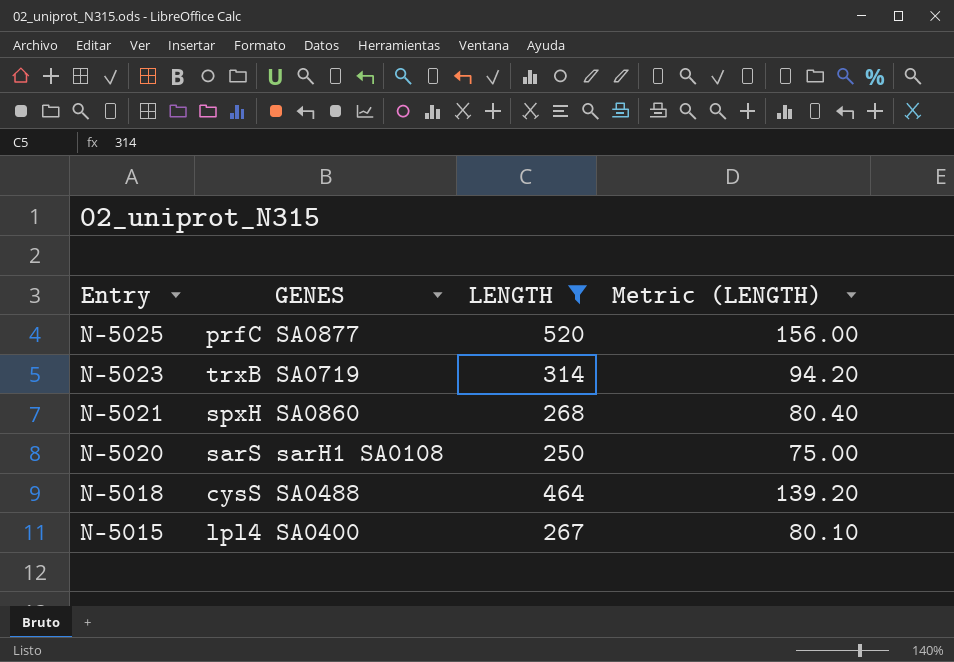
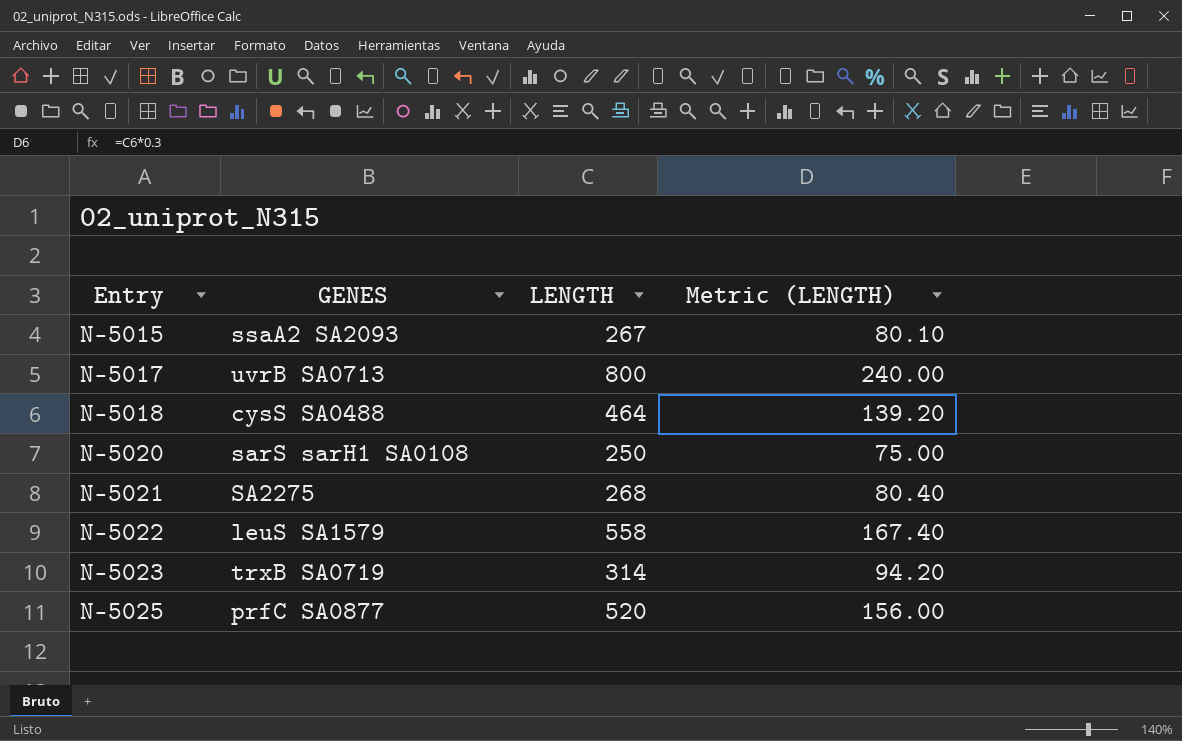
filter: LENGTH <= 520 -> none
row order: Entry descending -> Entry ascending
N-5015 | GENES: lpl4 SA0400 -> ssaA2 SA2093
N-5021 | GENES: spxH SA0860 -> SA2275

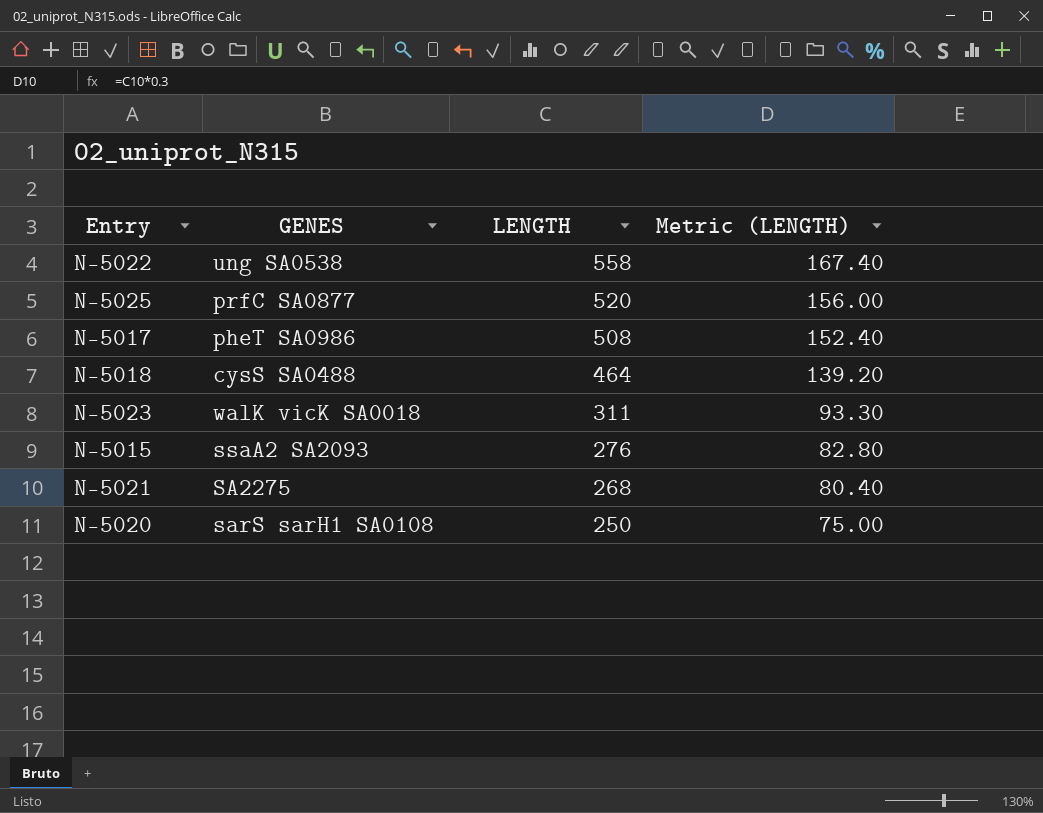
row order: Entry ascending -> LENGTH descending
N-5022 | GENES: leuS SA1579 -> ung SA0538
N-5017 | GENES: uvrB SA0713 -> pheT SA0986
N-5017 | LENGTH: 800 -> 508
N-5017 | Metric (LENGTH): 240.00 -> 152.40
N-5023 | GENES: trxB SA0719 -> walK vicK SA0018
N-5023 | LENGTH: 314 -> 311
N-5023 | Metric (LENGTH): 94.20 -> 93.30
N-5015 | LENGTH: 267 -> 276
N-5015 | Metric (LENGTH): 80.10 -> 82.80

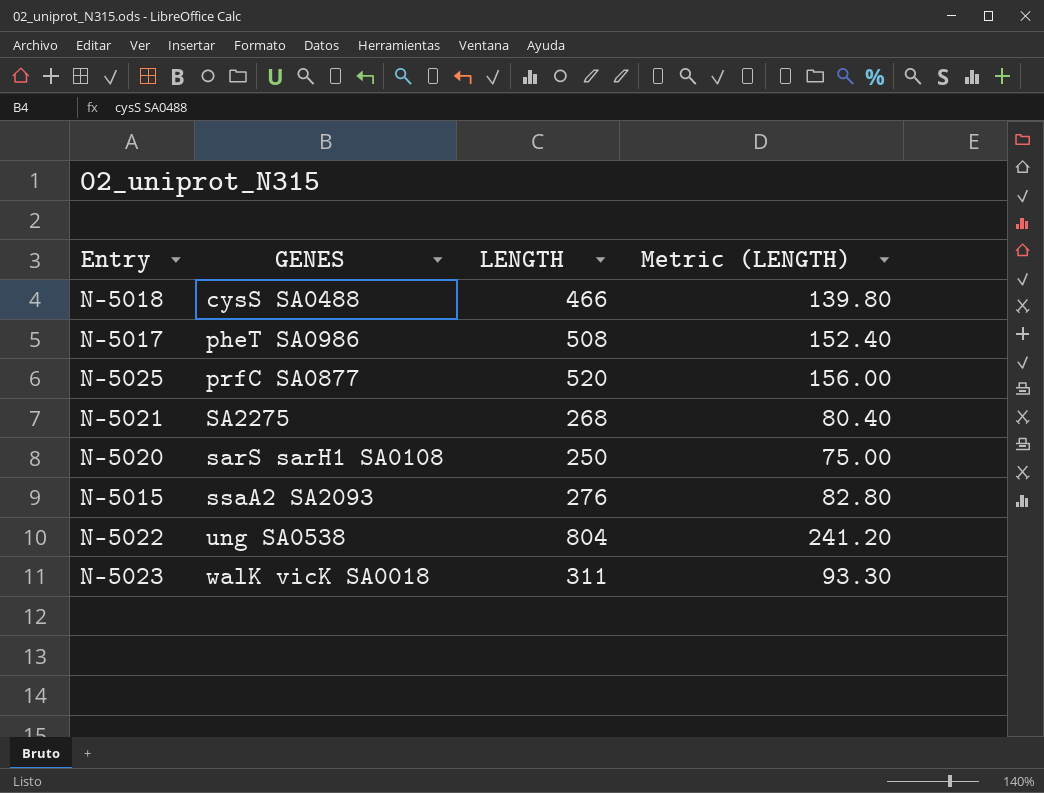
row order: LENGTH descending -> GENES ascending
N-5018 | LENGTH: 464 -> 466
N-5018 | Metric (LENGTH): 139.20 -> 139.80
N-5022 | LENGTH: 558 -> 804
N-5022 | Metric (LENGTH): 167.40 -> 241.20

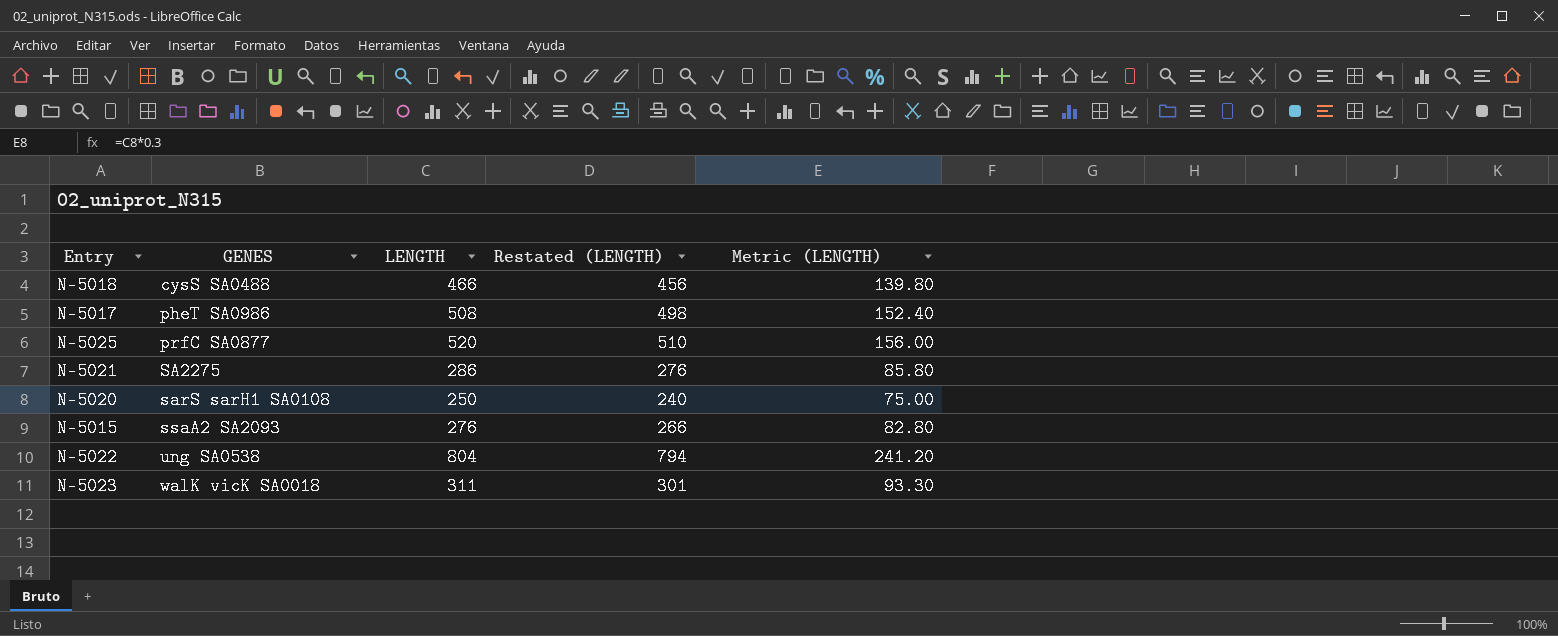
column Restated (LENGTH) | formula: none -> [LENGTH] - 10
N-5021 | LENGTH: 268 -> 286
N-5021 | Metric (LENGTH): 80.40 -> 85.80

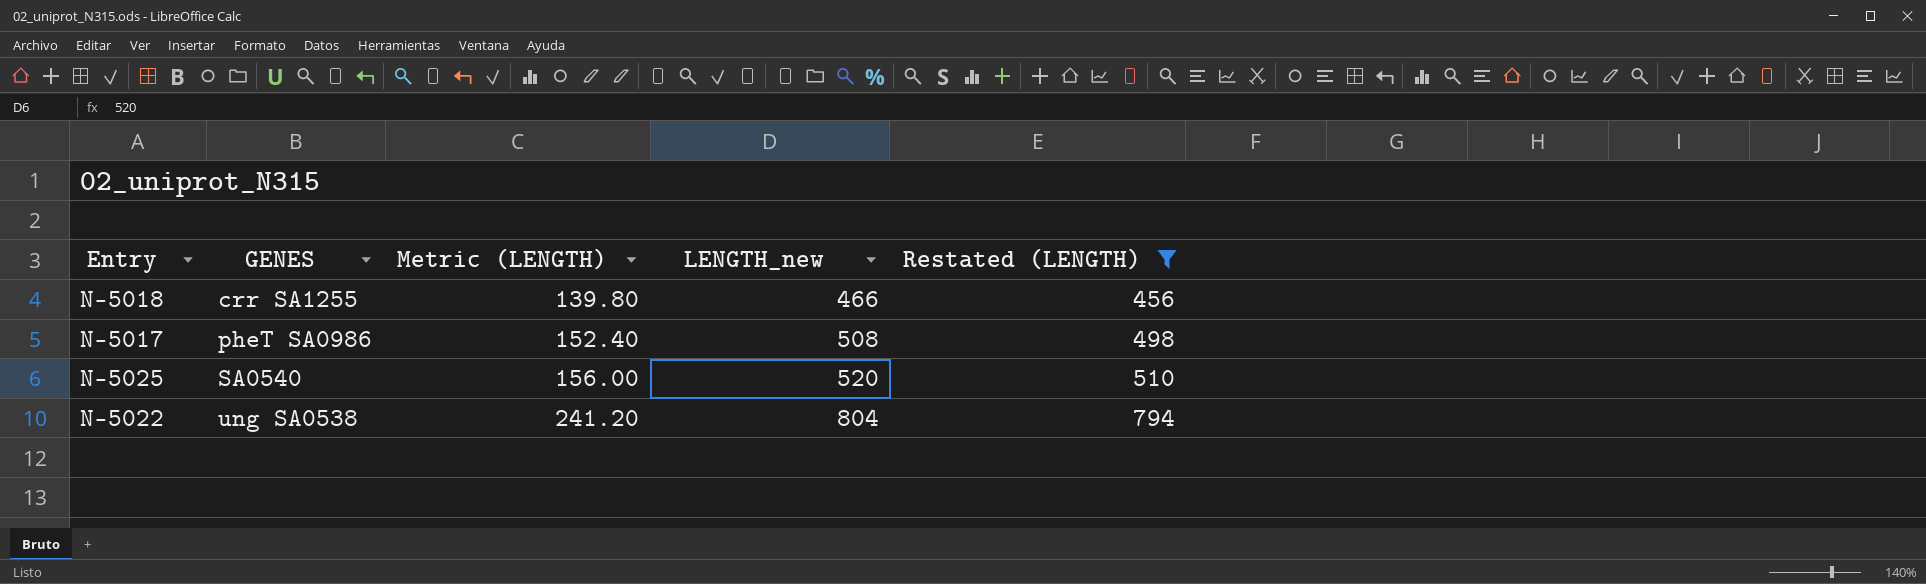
filter: none -> Restated (LENGTH) >= 456
column Metric (LENGTH) | position: 5 -> 3
column name: LENGTH -> LENGTH_new
N-5018 | GENES: cysS SA0488 -> crr SA1255
N-5025 | GENES: prfC SA0877 -> SA0540

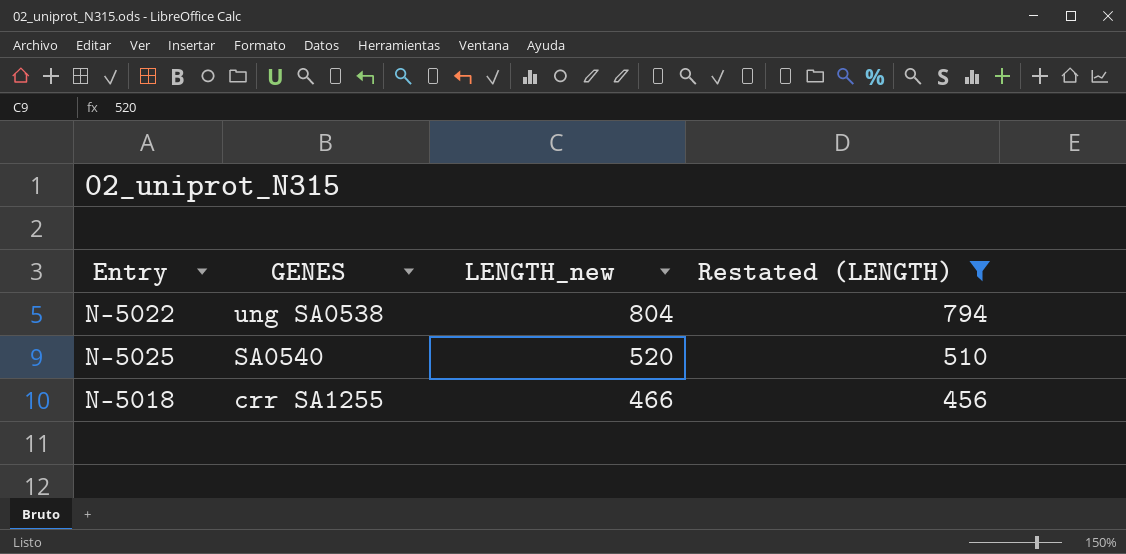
row order: GENES ascending -> GENES descending
column Metric (LENGTH) | formula: [LENGTH_new] * 0.3 -> none
row N-5017: pheT SA0986 | 152.40 | 508 | 498 -> none

